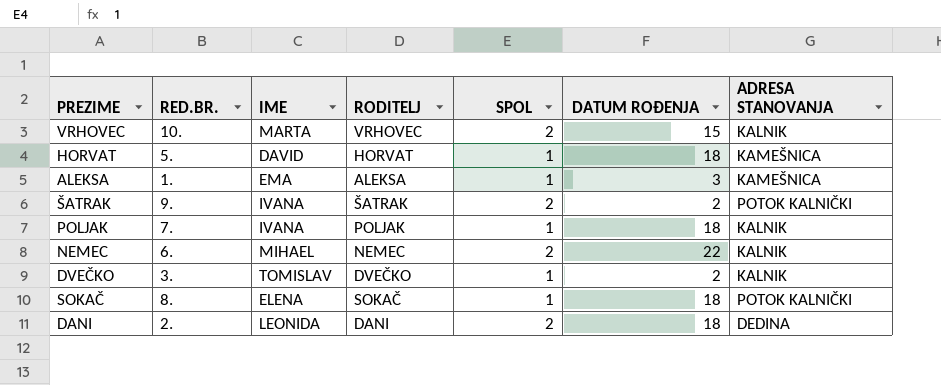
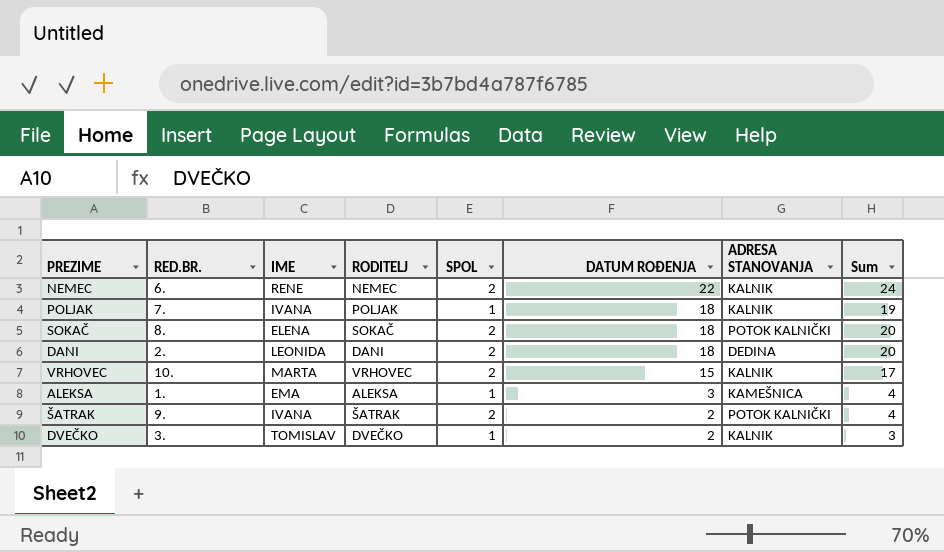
row order: none -> DATUM ROĐENJA descending
column Sum | formula: none -> [SPOL] + [DATUM ROĐENJA]
row HORVAT: 5. | DAVID | HORVAT | 1 | 18 | KAMEŠNICA -> none
NEMEC | IME: MIHAEL -> RENE
SOKAČ | SPOL: 1 -> 2

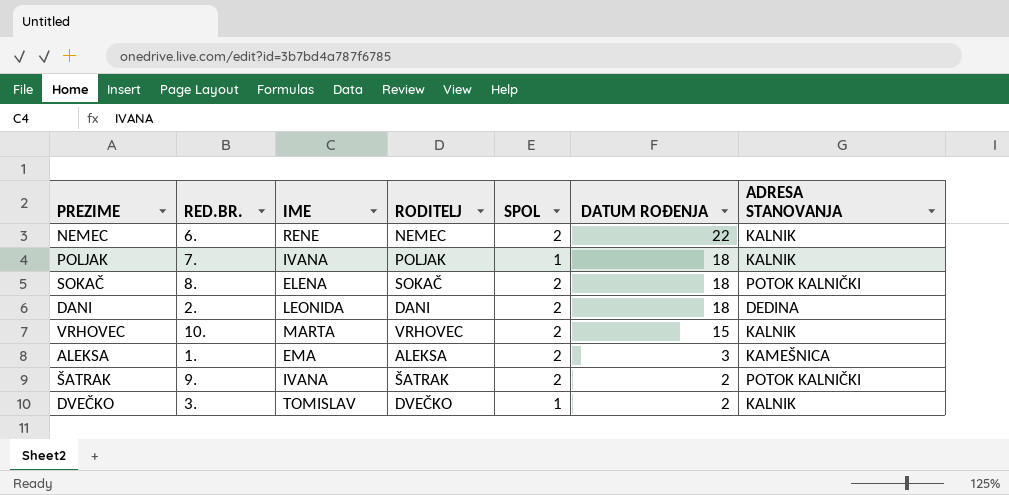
column Sum | formula: [SPOL] + [DATUM ROĐENJA] -> none
ALEKSA | SPOL: 1 -> 2

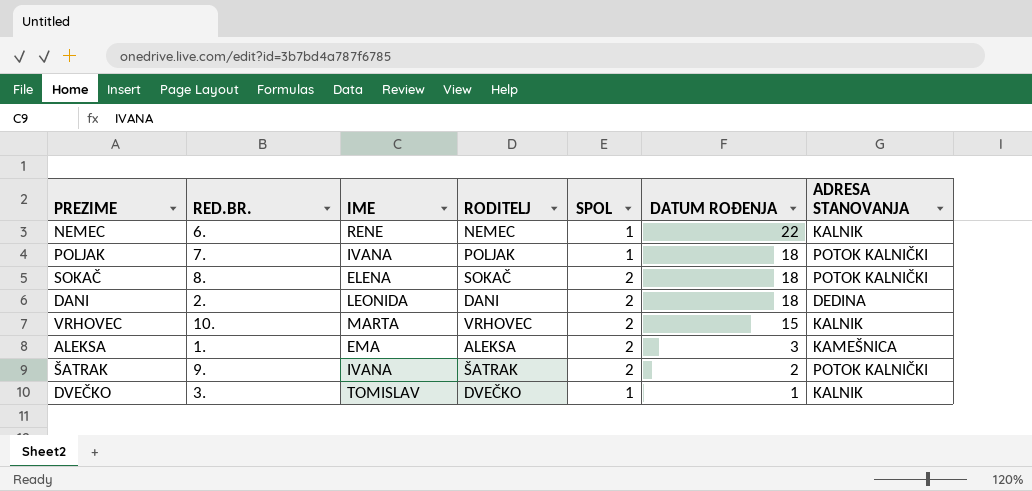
NEMEC | SPOL: 2 -> 1
POLJAK | ADRESA STANOVANJA: KALNIK -> POTOK KALNIČKI
DVEČKO | DATUM ROĐENJA: 2 -> 1

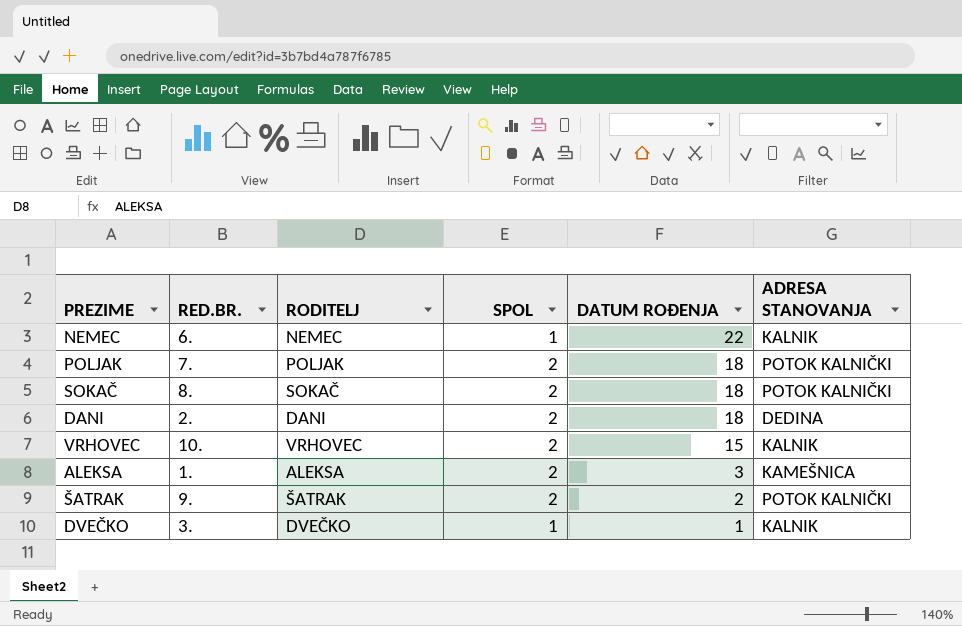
column IME | position: 3 -> none
POLJAK | SPOL: 1 -> 2

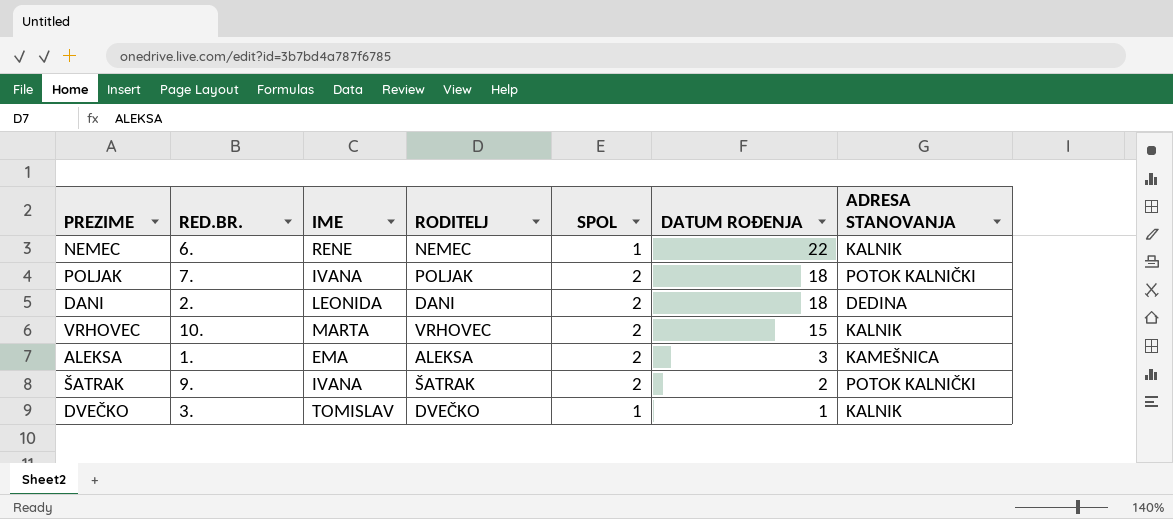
column IME | position: none -> 3
row SOKAČ: 8. | SOKAČ | 2 | 18 | POTOK KALNIČKI -> none

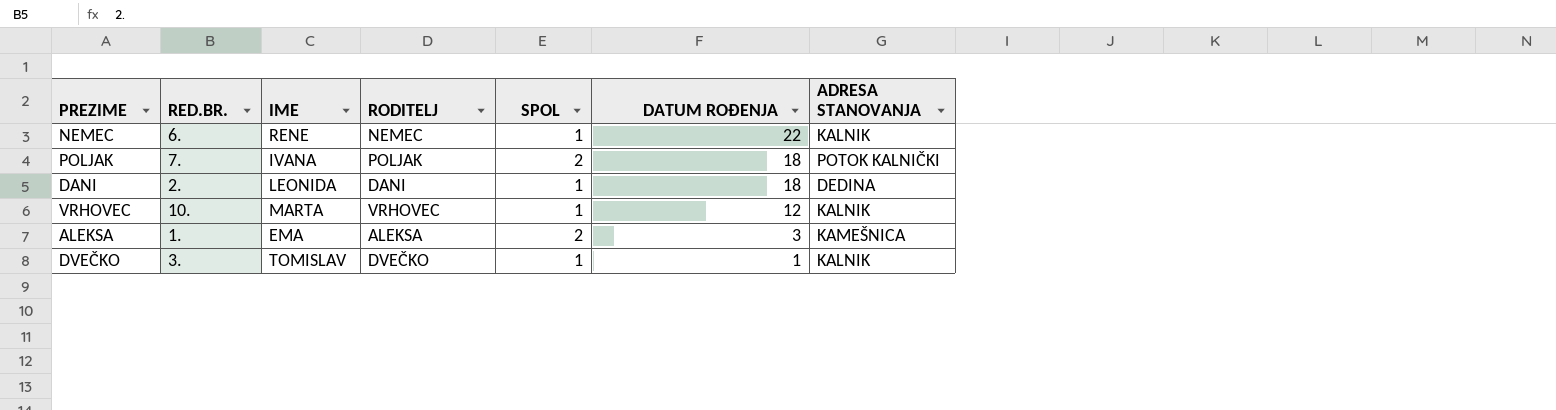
row ŠATRAK: 9. | IVANA | ŠATRAK | 2 | 2 | POTOK KALNIČKI -> none
DANI | SPOL: 2 -> 1
VRHOVEC | SPOL: 2 -> 1
VRHOVEC | DATUM ROĐENJA: 15 -> 12

